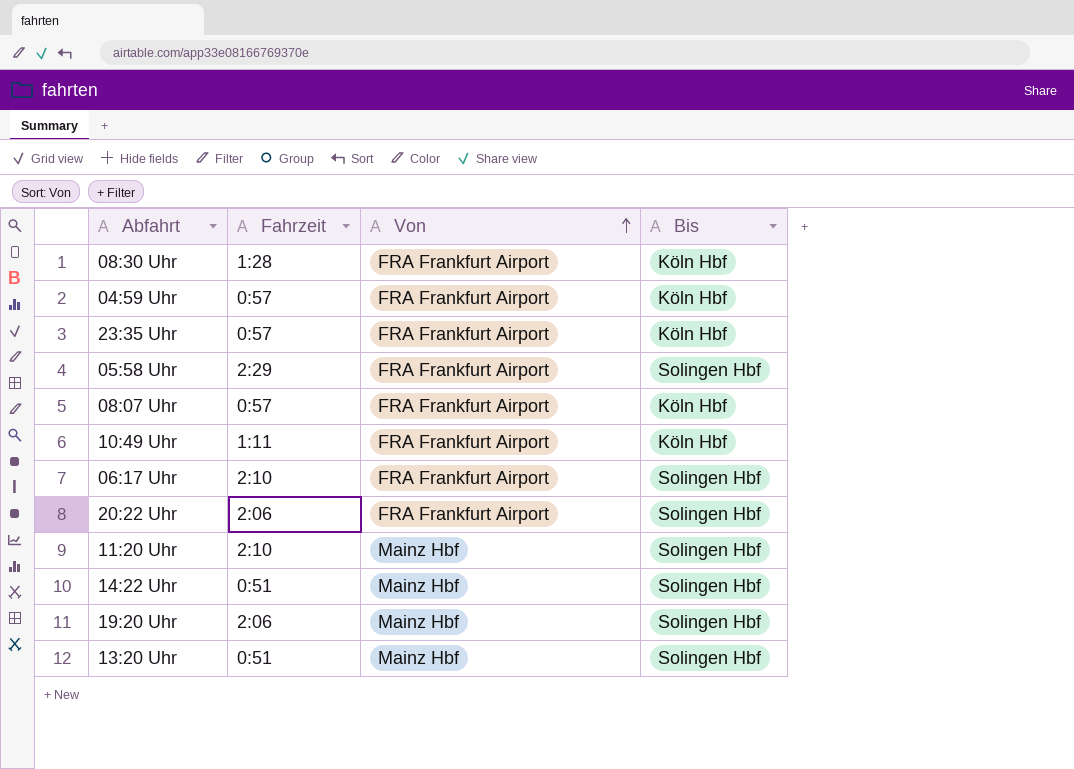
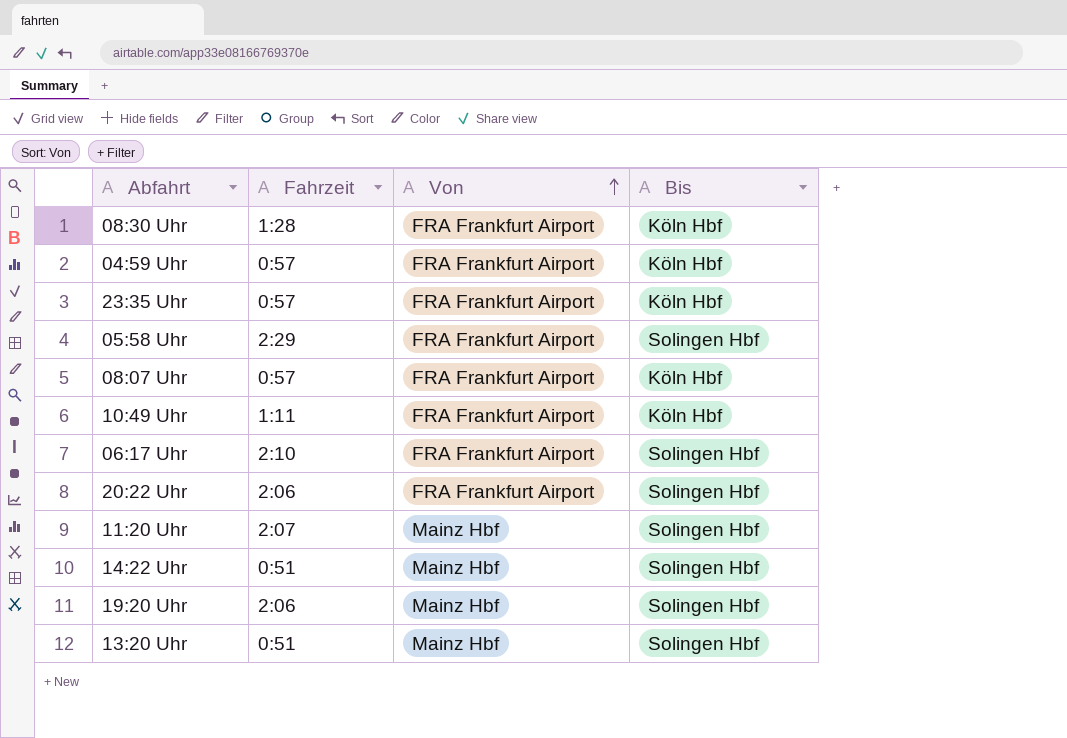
11:20 Uhr | Fahrzeit: 2:10 -> 2:07

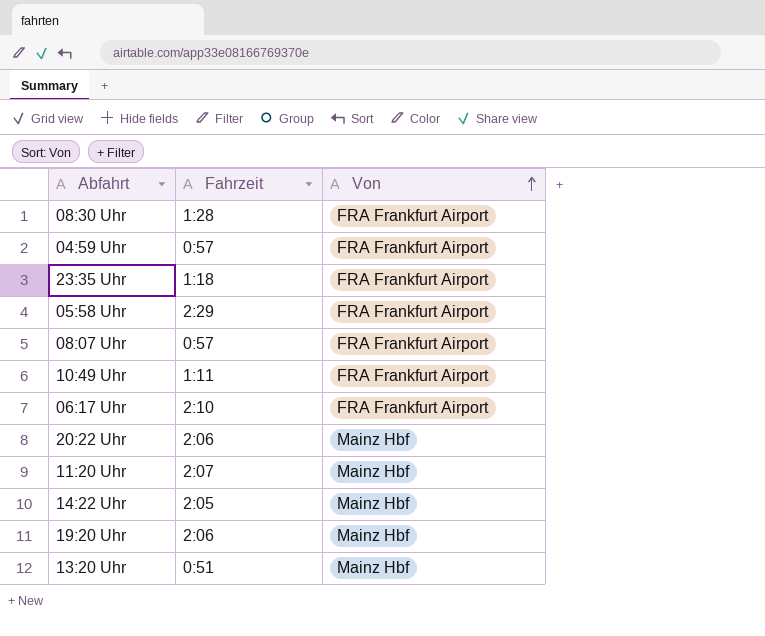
column Bis | position: 4 -> none
23:35 Uhr | Fahrzeit: 0:57 -> 1:18
20:22 Uhr | Von: FRA Frankfurt Airport -> Mainz Hbf
14:22 Uhr | Fahrzeit: 0:51 -> 2:05

